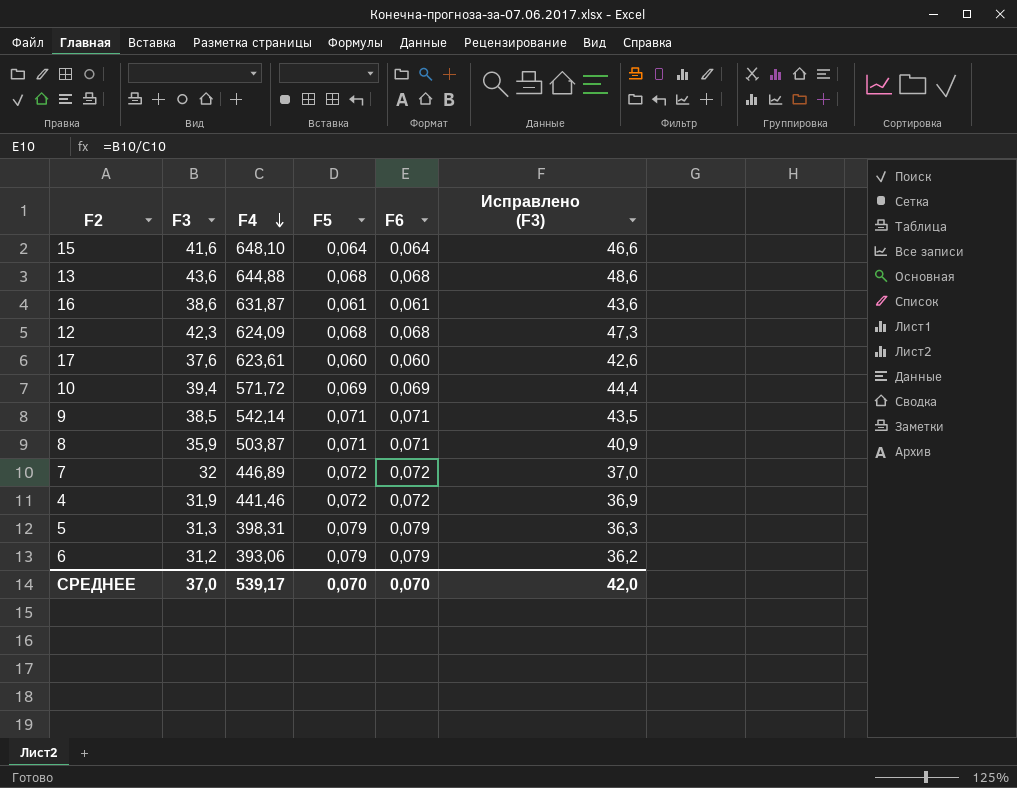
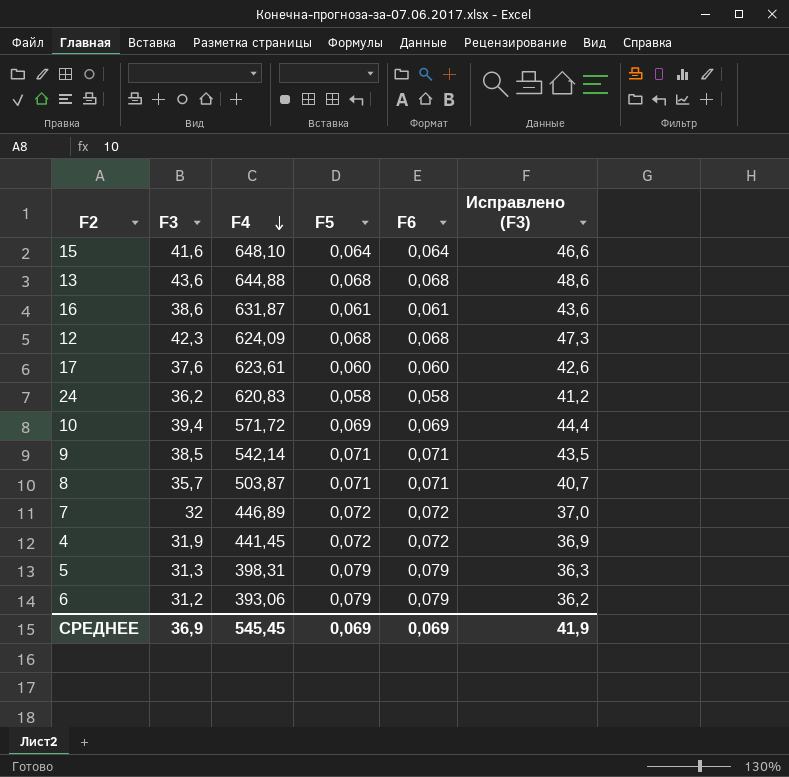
row 24: none -> 36,2 | 620,83 | 0,058 | 0,058 | 41,2
8 | F3: 35,9 -> 35,7
8 | Исправлено (F3): 40,9 -> 40,7
4 | F4: 441,46 -> 441,45
СРЕДНЕЕ | F3: 37,0 -> 36,9
СРЕДНЕЕ | F4: 539,17 -> 545,45
СРЕДНЕЕ | F5: 0,070 -> 0,069
СРЕДНЕЕ | F6: 0,070 -> 0,069
СРЕДНЕЕ | Исправлено (F3): 42,0 -> 41,9

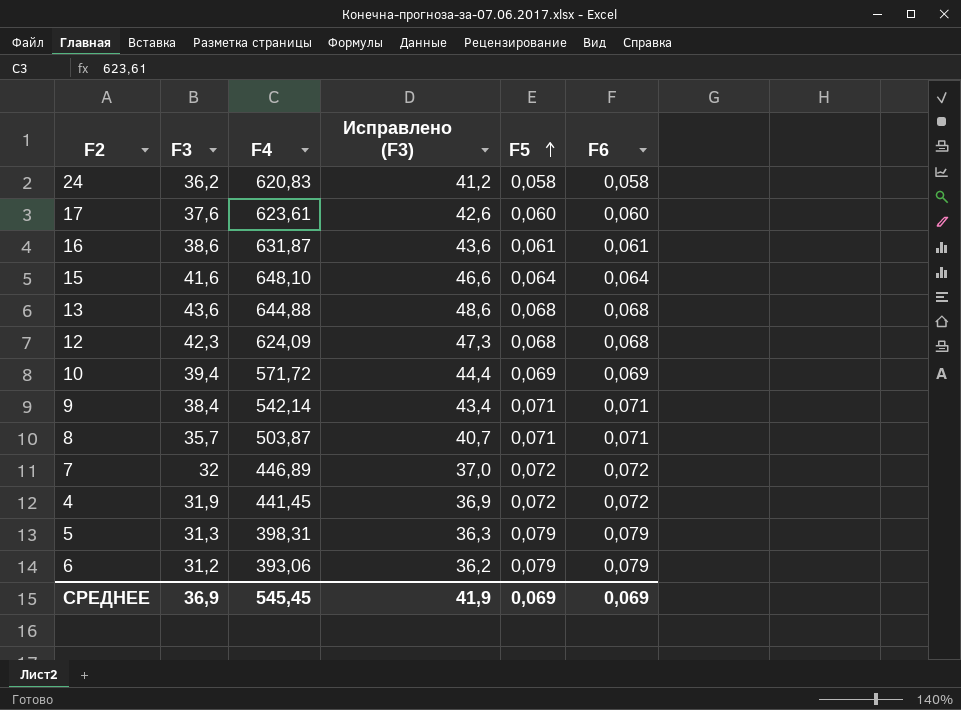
row order: F4 descending -> F5 ascending
column Исправлено (F3) | position: 6 -> 4
9 | F3: 38,5 -> 38,4
9 | Исправлено (F3): 43,5 -> 43,4

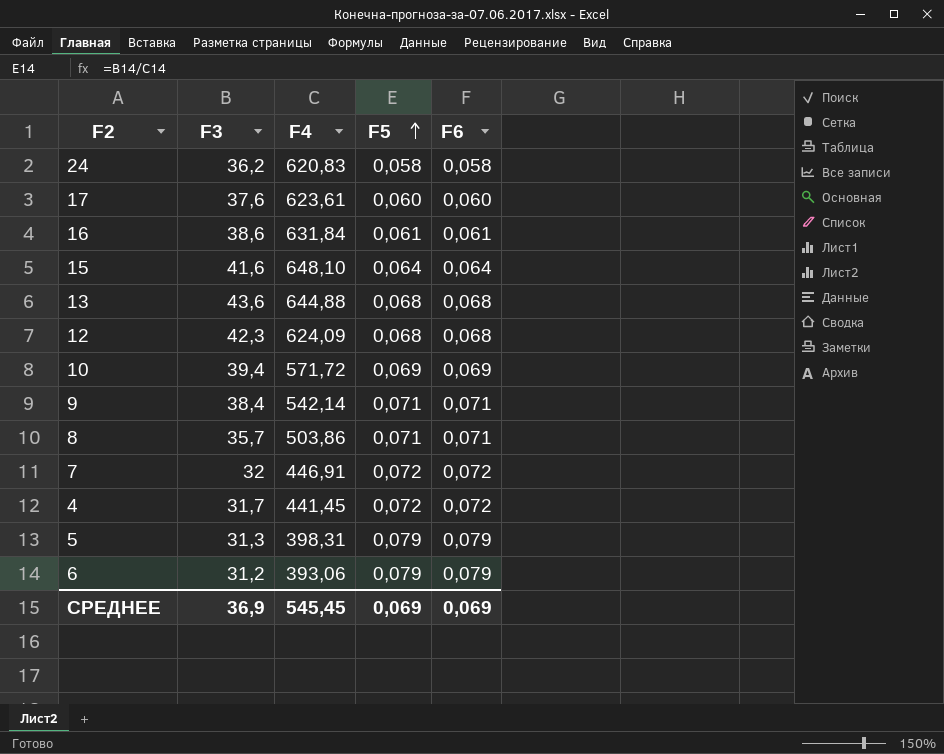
column Исправлено (F3) | formula: [F3] + 5 -> none
16 | F4: 631,87 -> 631,84
8 | F4: 503,87 -> 503,86
7 | F4: 446,89 -> 446,91
4 | F3: 31,9 -> 31,7

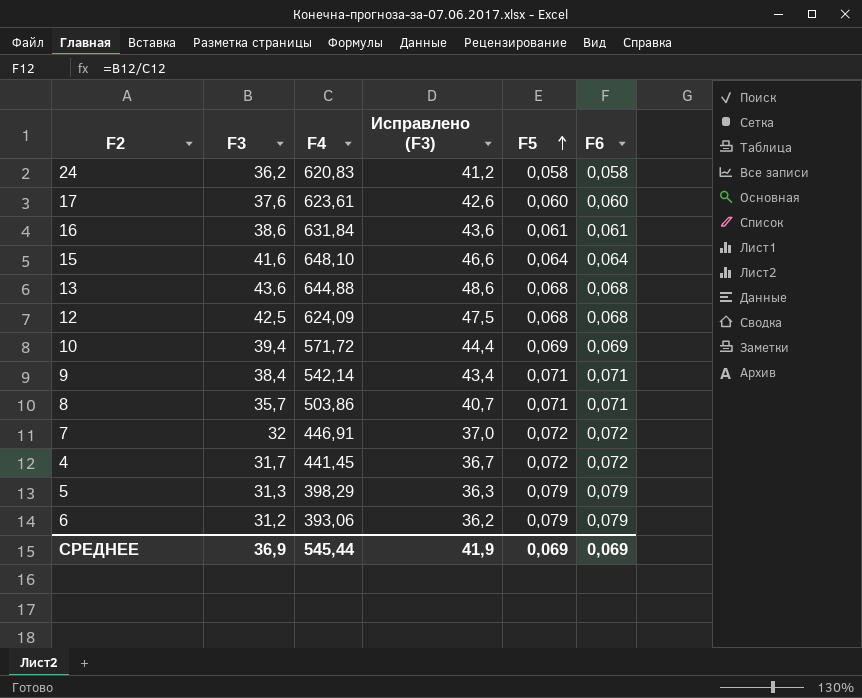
column Исправлено (F3) | formula: none -> [F3] + 5
12 | F3: 42,3 -> 42,5
5 | F4: 398,31 -> 398,29
СРЕДНЕЕ | F4: 545,45 -> 545,44

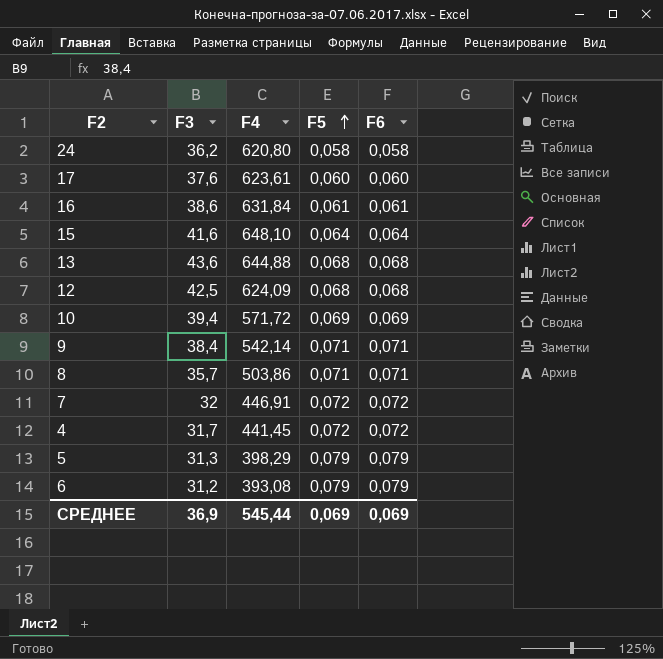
column Исправлено (F3) | formula: [F3] + 5 -> none
24 | F4: 620,83 -> 620,80
6 | F4: 393,06 -> 393,08

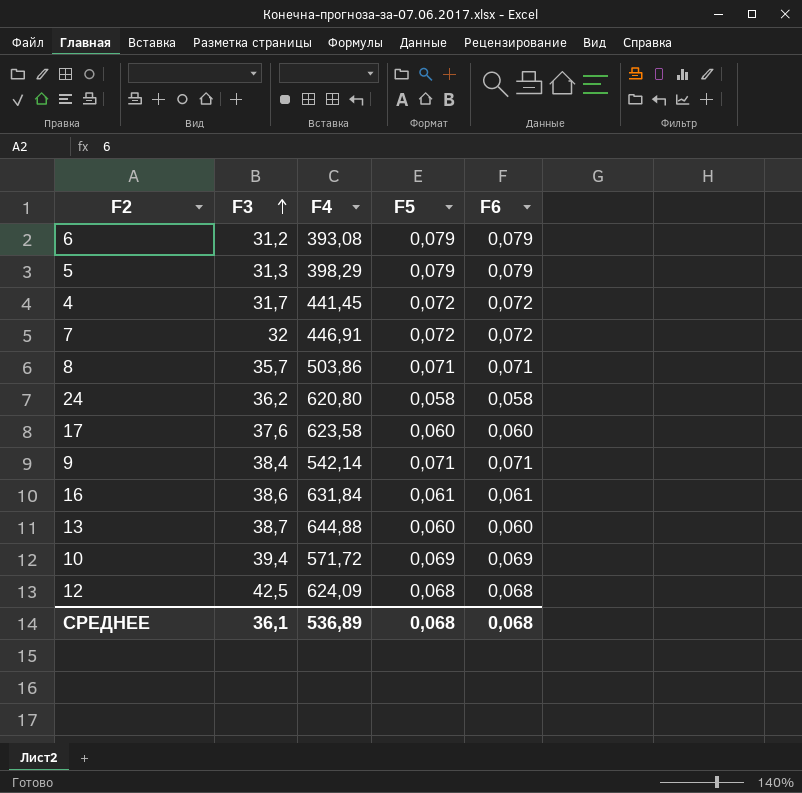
row order: F5 ascending -> F3 ascending
row 15: 41,6 | 648,10 | 0,064 | 0,064 -> none
17 | F4: 623,61 -> 623,58
13 | F3: 43,6 -> 38,7
13 | F5: 0,068 -> 0,060
13 | F6: 0,068 -> 0,060
СРЕДНЕЕ | F3: 36,9 -> 36,1
СРЕДНЕЕ | F4: 545,44 -> 536,89
СРЕДНЕЕ | F5: 0,069 -> 0,068
СРЕДНЕЕ | F6: 0,069 -> 0,068

